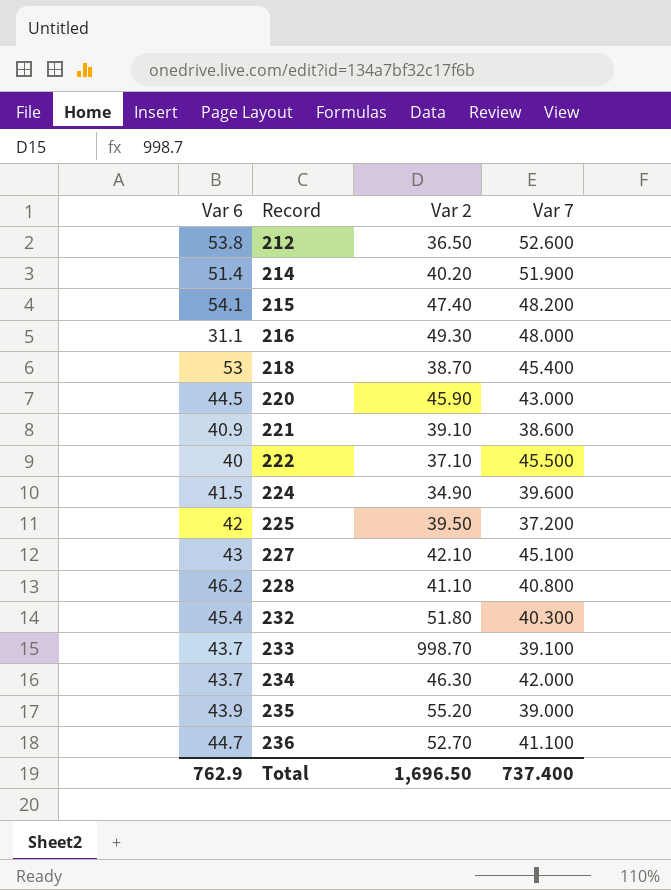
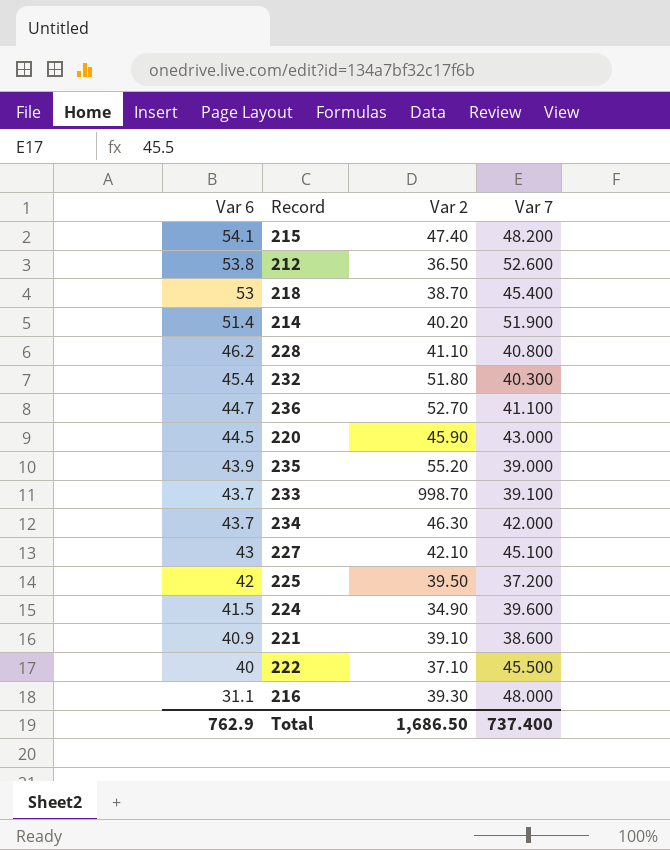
row order: Record ascending -> Var 6 descending
216 | Var 2: 49.30 -> 39.30
Total | Var 2: 1,696.50 -> 1,686.50

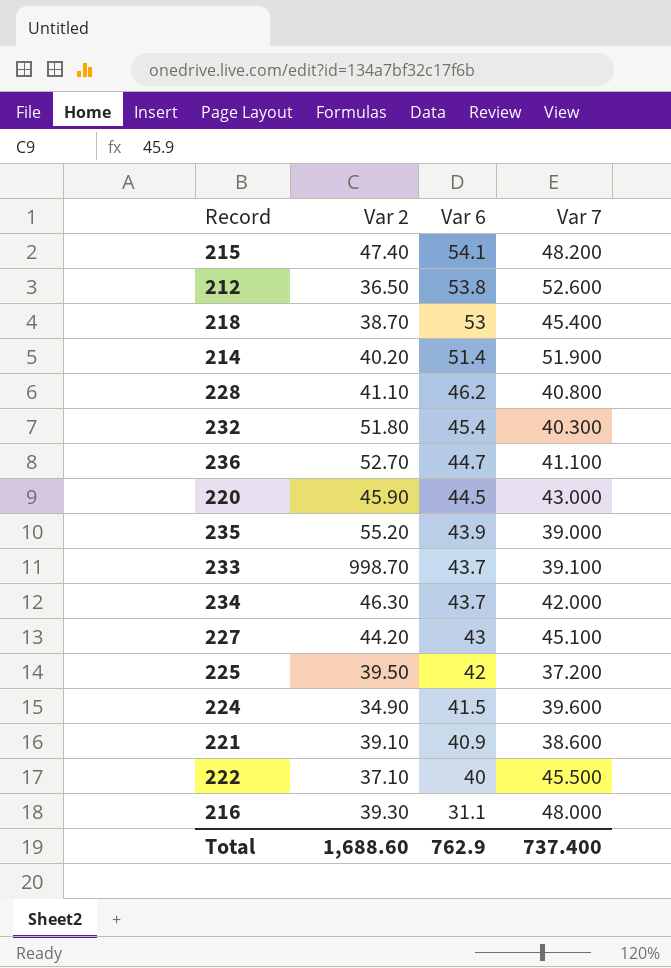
column Var 6 | position: 1 -> 3
227 | Var 2: 42.10 -> 44.20
Total | Var 2: 1,686.50 -> 1,688.60

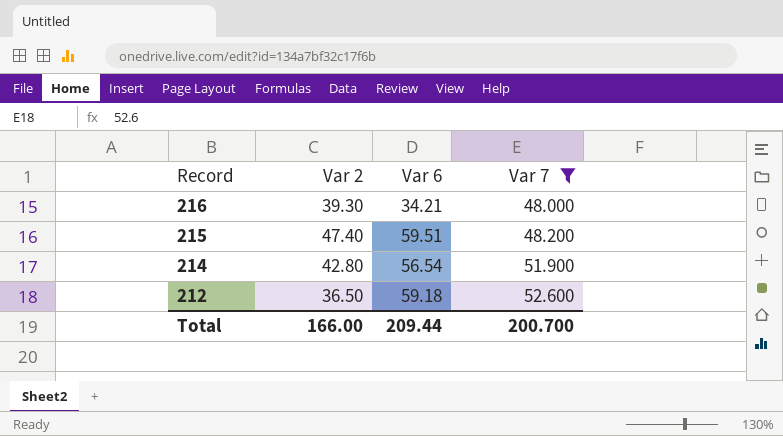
filter: none -> Var 7 >= 48.000
row order: Var 6 descending -> Record descending
216 | Var 6: 31.1 -> 34.21
215 | Var 6: 54.1 -> 59.51
214 | Var 2: 40.20 -> 42.80
214 | Var 6: 51.4 -> 56.54
212 | Var 6: 53.8 -> 59.18
Total | Var 2: 1,688.60 -> 166.00
Total | Var 6: 762.9 -> 209.44
Total | Var 7: 737.400 -> 200.700

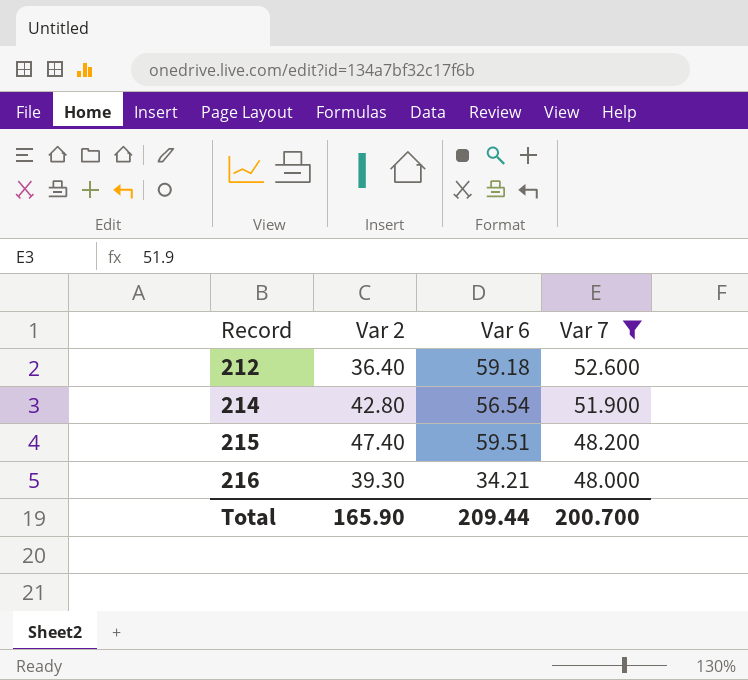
row order: Record descending -> Record ascending
212 | Var 2: 36.50 -> 36.40
Total | Var 2: 166.00 -> 165.90

